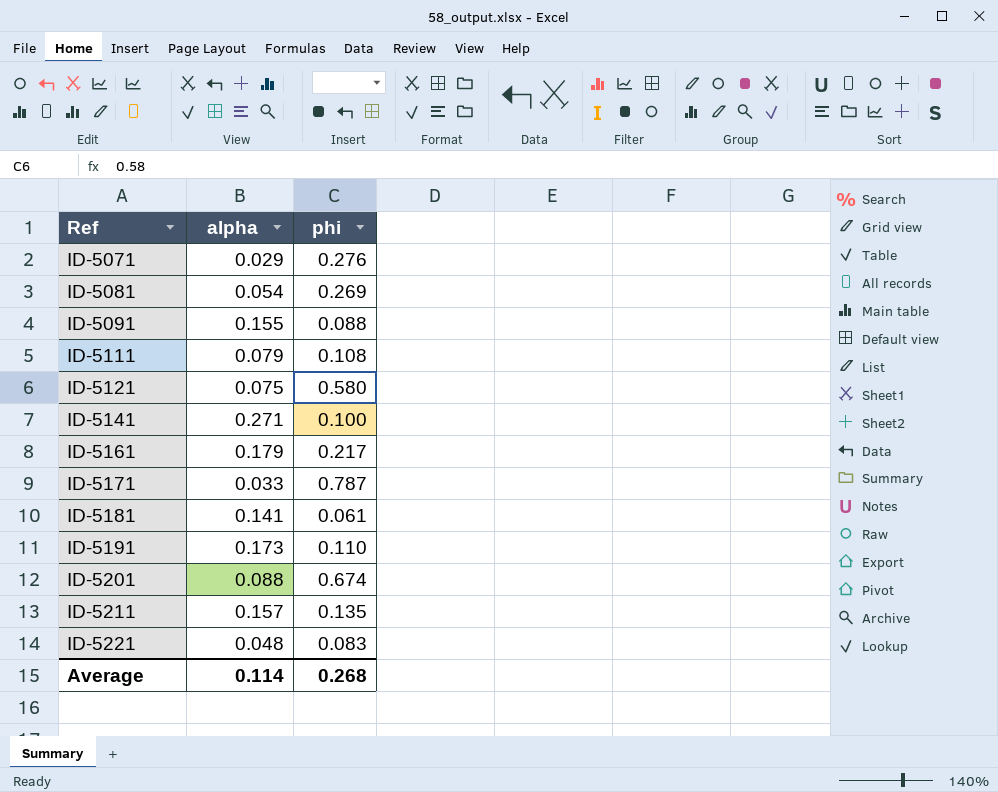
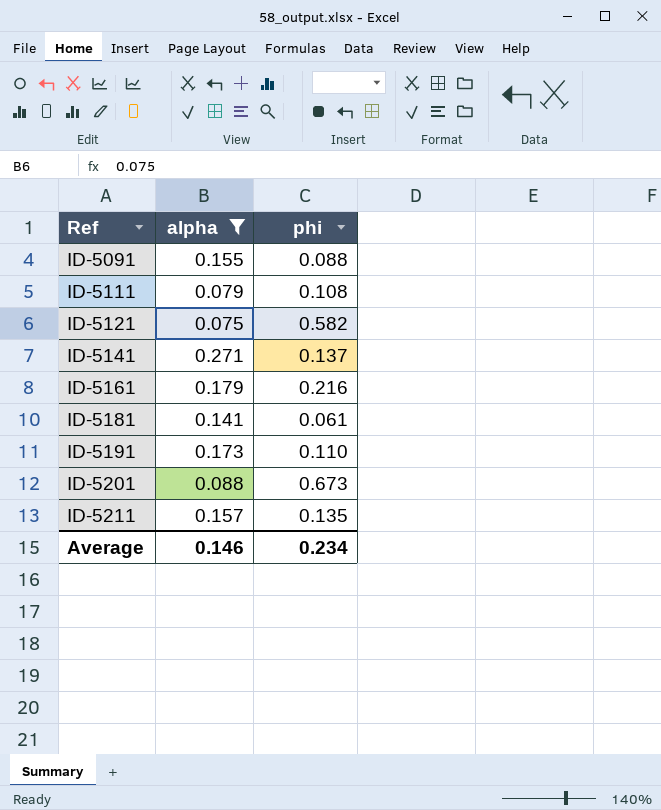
filter: none -> alpha >= 0.075
ID-5121 | phi: 0.580 -> 0.582
ID-5141 | phi: 0.100 -> 0.137
ID-5161 | phi: 0.217 -> 0.216
ID-5201 | phi: 0.674 -> 0.673
Average | alpha: 0.114 -> 0.146
Average | phi: 0.268 -> 0.234

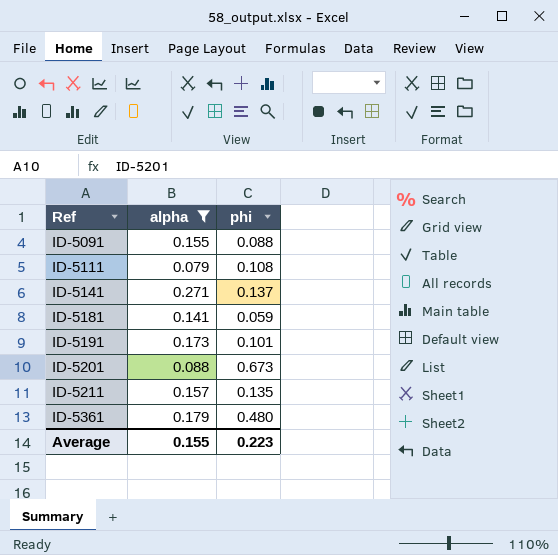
row ID-5121: 0.075 | 0.582 -> none
row ID-5161: 0.179 | 0.216 -> none
ID-5181 | phi: 0.061 -> 0.059
ID-5191 | phi: 0.110 -> 0.101
row ID-5361: none -> 0.179 | 0.480
Average | alpha: 0.146 -> 0.155
Average | phi: 0.234 -> 0.223

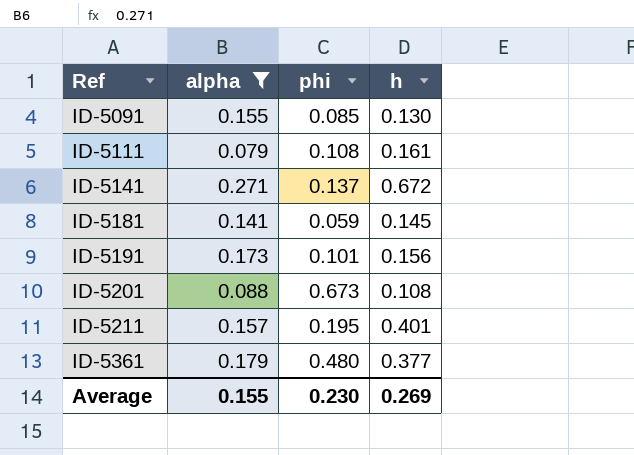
column h | position: none -> 4
ID-5091 | phi: 0.088 -> 0.085
ID-5211 | phi: 0.135 -> 0.195
Average | phi: 0.223 -> 0.230

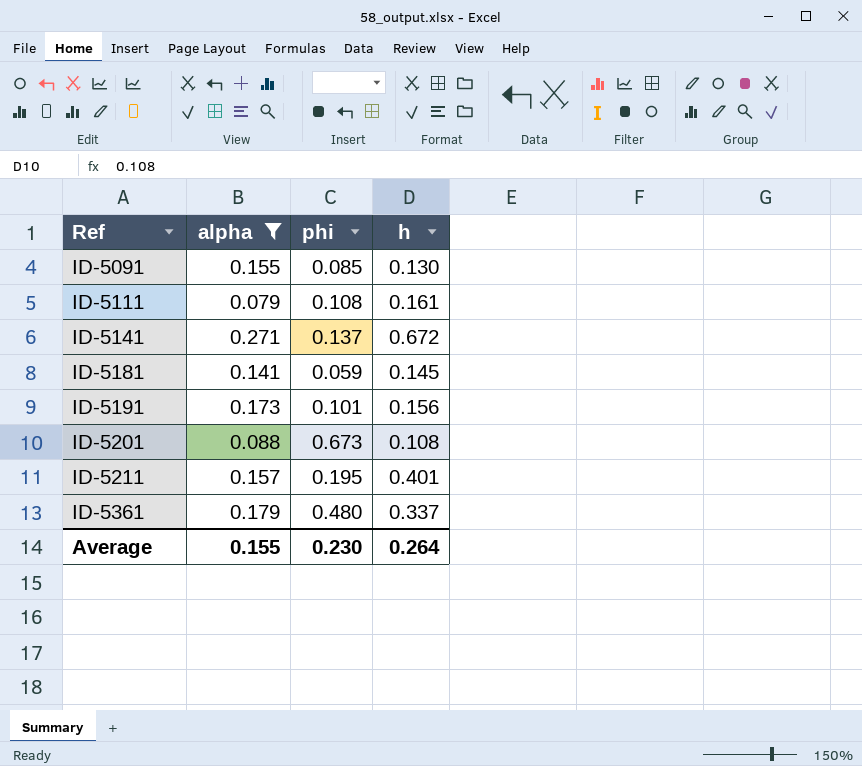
ID-5361 | h: 0.377 -> 0.337
Average | h: 0.269 -> 0.264

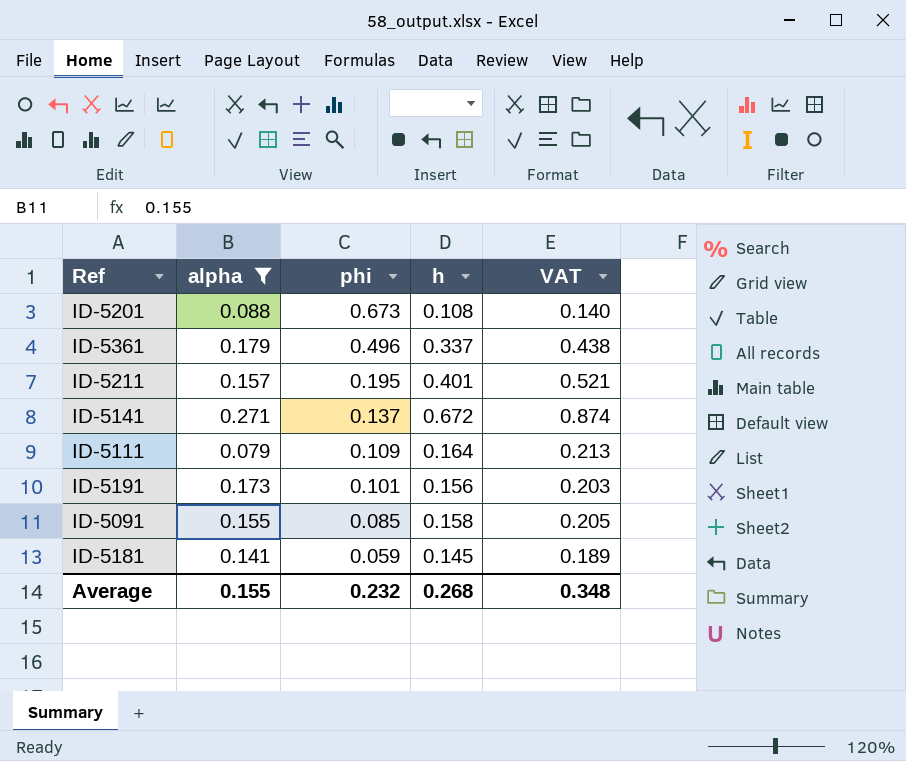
row order: Ref ascending -> phi descending
column VAT | formula: none -> [h] * 1.3
ID-5361 | phi: 0.480 -> 0.496
ID-5111 | phi: 0.108 -> 0.109
ID-5111 | h: 0.161 -> 0.164
ID-5091 | h: 0.130 -> 0.158
Average | phi: 0.230 -> 0.232
Average | h: 0.264 -> 0.268

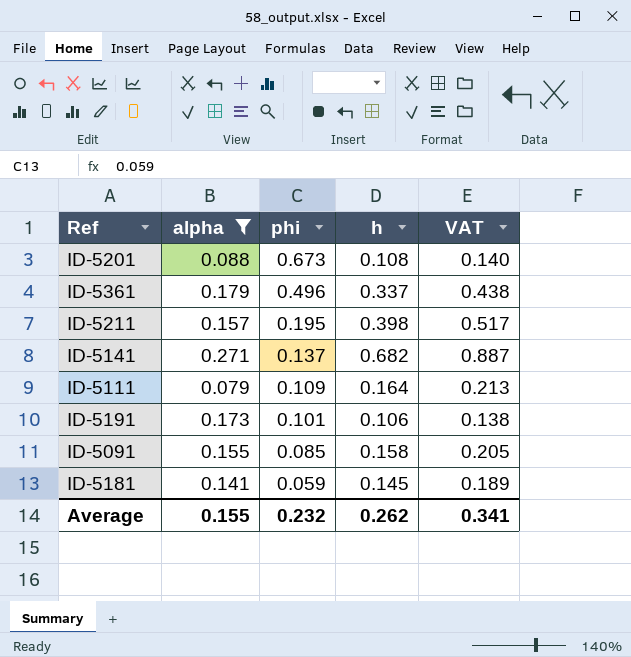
ID-5211 | h: 0.401 -> 0.398
ID-5211 | VAT: 0.521 -> 0.517
ID-5141 | h: 0.672 -> 0.682
ID-5141 | VAT: 0.874 -> 0.887
ID-5191 | h: 0.156 -> 0.106
ID-5191 | VAT: 0.203 -> 0.138
Average | h: 0.268 -> 0.262
Average | VAT: 0.348 -> 0.341

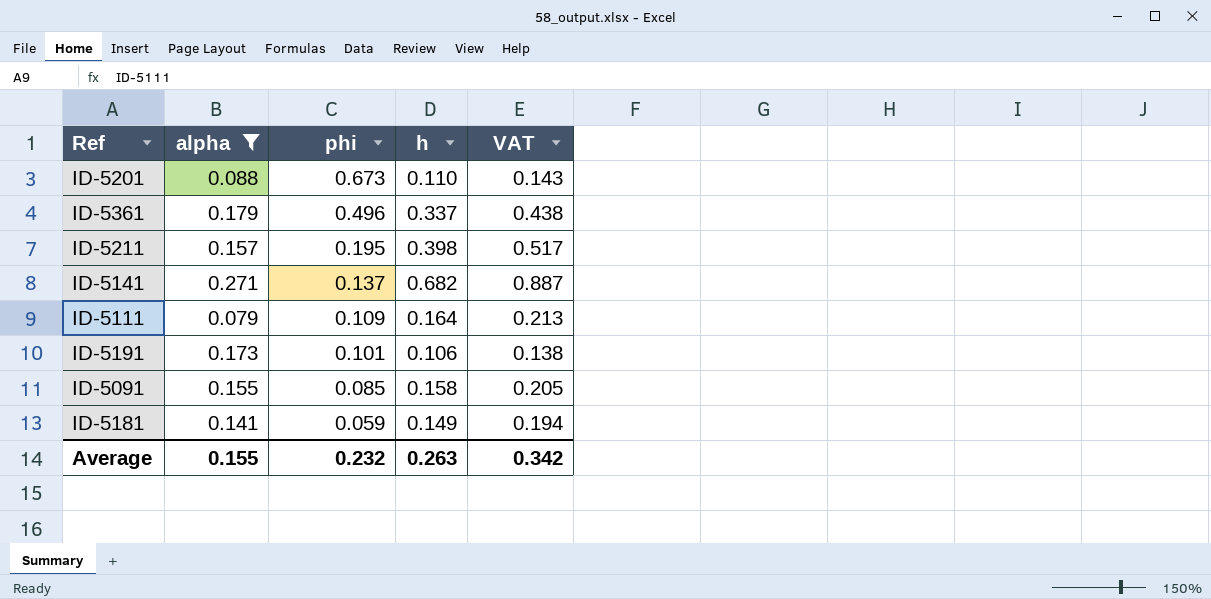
ID-5201 | h: 0.108 -> 0.110
ID-5201 | VAT: 0.140 -> 0.143
ID-5181 | h: 0.145 -> 0.149
ID-5181 | VAT: 0.189 -> 0.194
Average | h: 0.262 -> 0.263
Average | VAT: 0.341 -> 0.342

